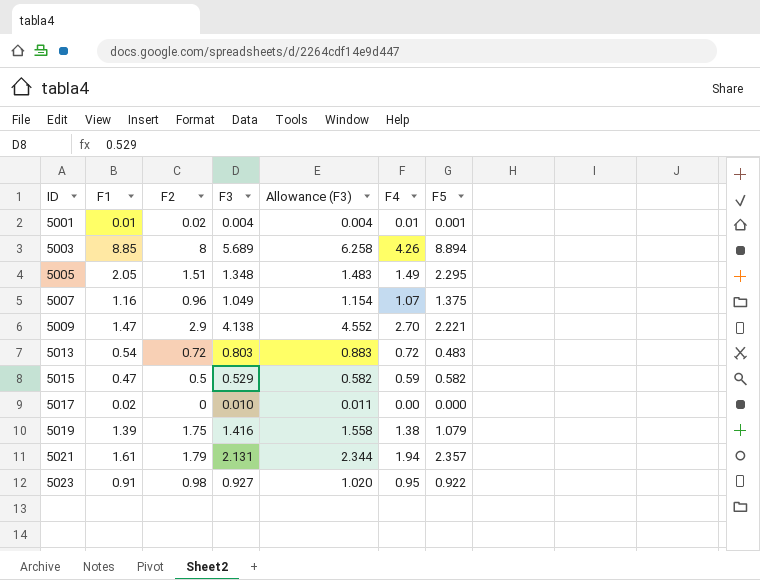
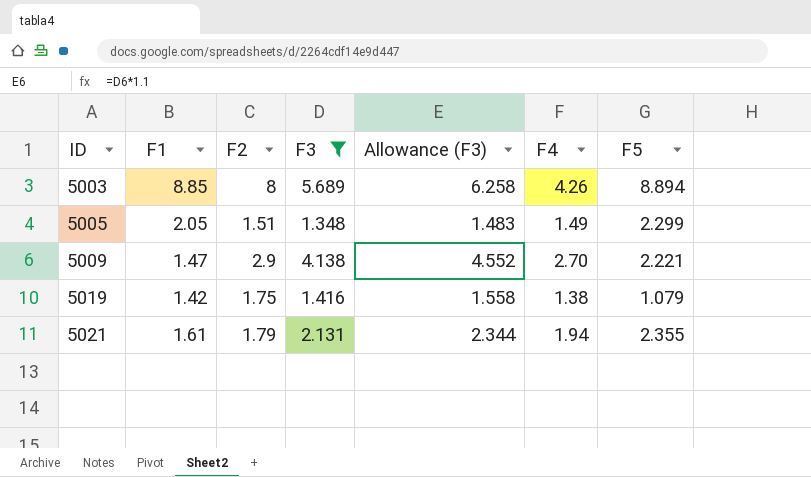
filter: none -> F3 >= 1.348
5005 | F5: 2.295 -> 2.299
5019 | F1: 1.39 -> 1.42
5021 | F5: 2.357 -> 2.355

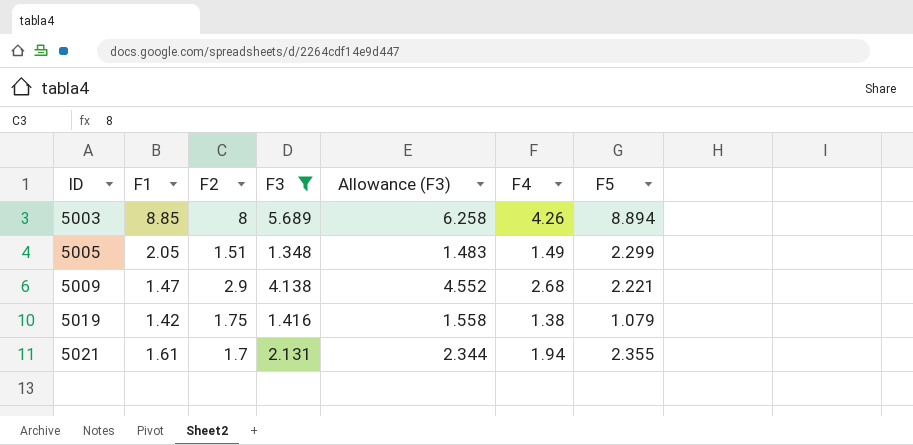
5009 | F4: 2.70 -> 2.68
5021 | F2: 1.79 -> 1.7

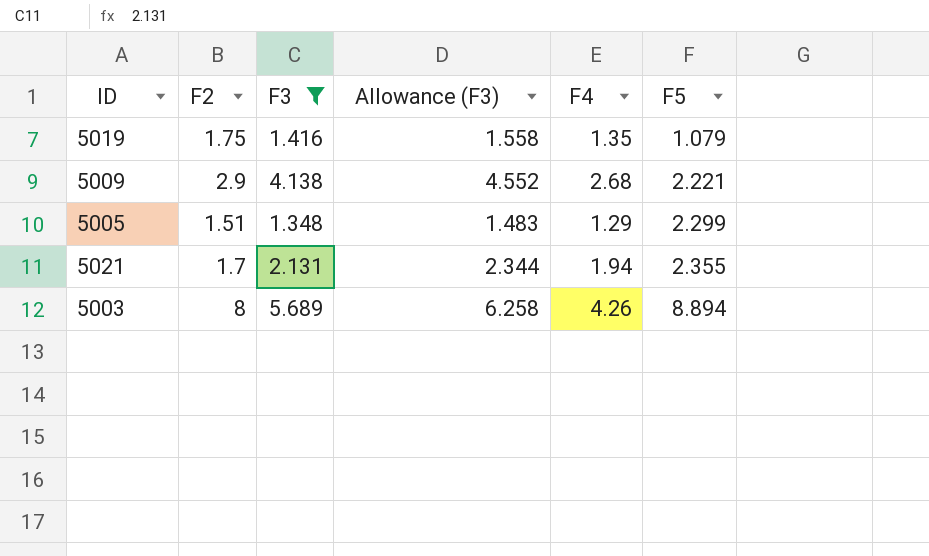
row order: ID ascending -> F5 ascending
column F1 | position: 2 -> none
5019 | F4: 1.38 -> 1.35
5005 | F4: 1.49 -> 1.29

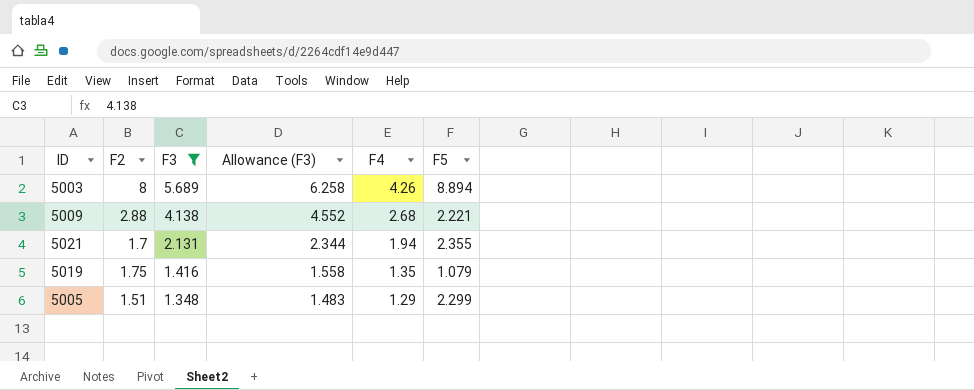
row order: F5 ascending -> F3 descending
5009 | F2: 2.9 -> 2.88

